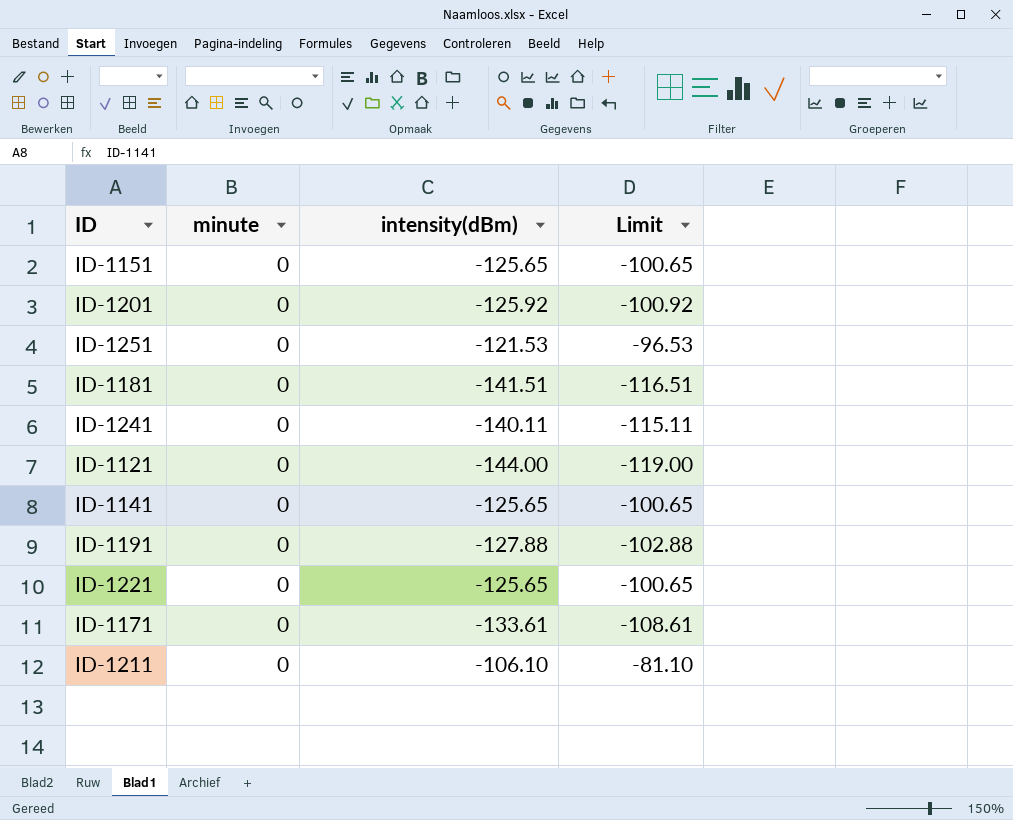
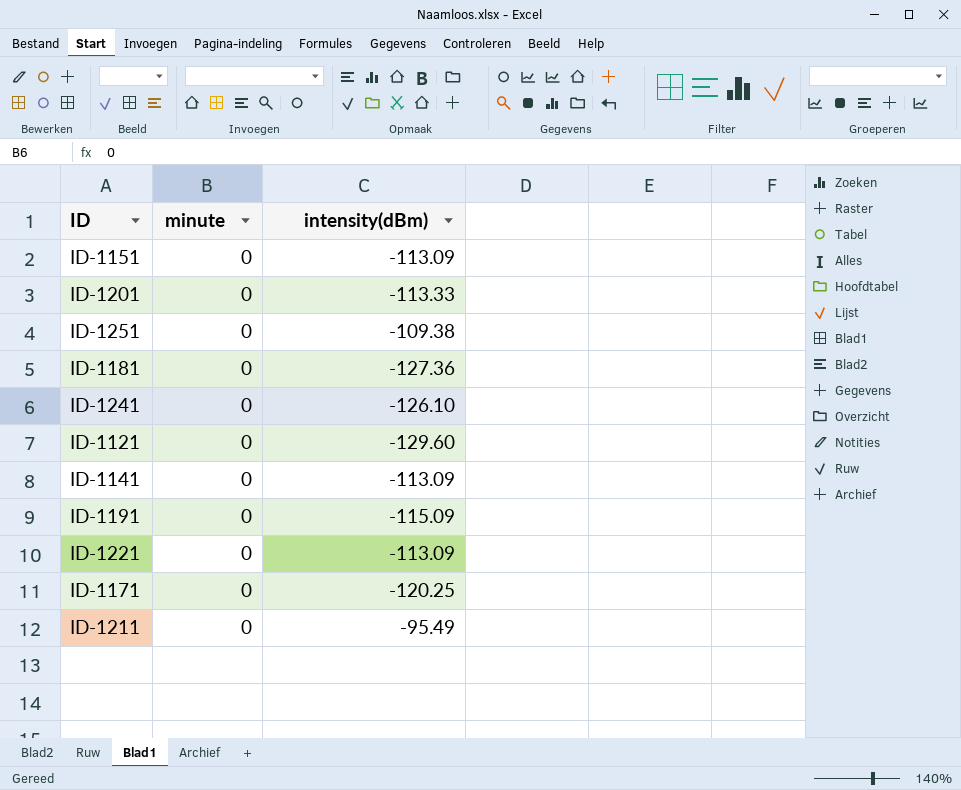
column Limit | formula: [intensity(dBm)] + 25 -> none
ID-1151 | intensity(dBm): -125.65 -> -113.09
ID-1201 | intensity(dBm): -125.92 -> -113.33
ID-1251 | intensity(dBm): -121.53 -> -109.38
ID-1181 | intensity(dBm): -141.51 -> -127.36
ID-1241 | intensity(dBm): -140.11 -> -126.10
ID-1121 | intensity(dBm): -144.00 -> -129.60
ID-1141 | intensity(dBm): -125.65 -> -113.09
ID-1191 | intensity(dBm): -127.88 -> -115.09
ID-1221 | intensity(dBm): -125.65 -> -113.09
ID-1171 | intensity(dBm): -133.61 -> -120.25
ID-1211 | intensity(dBm): -106.10 -> -95.49

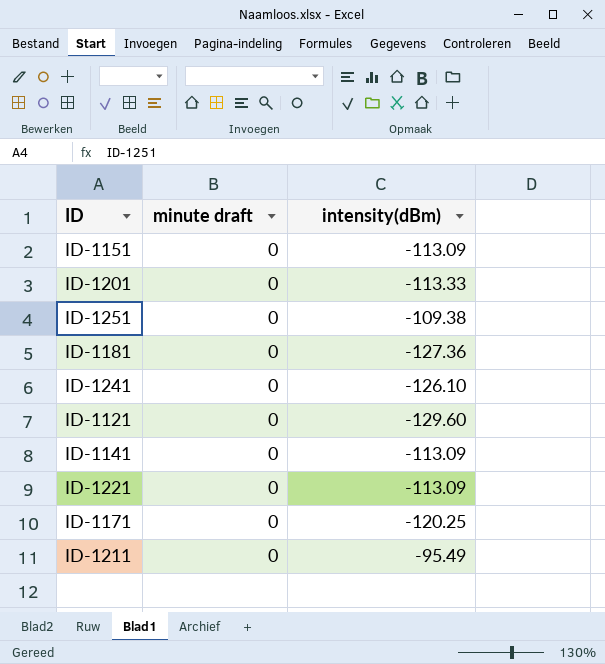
column name: minute -> minute draft
row ID-1191: 0 | -115.09 -> none

